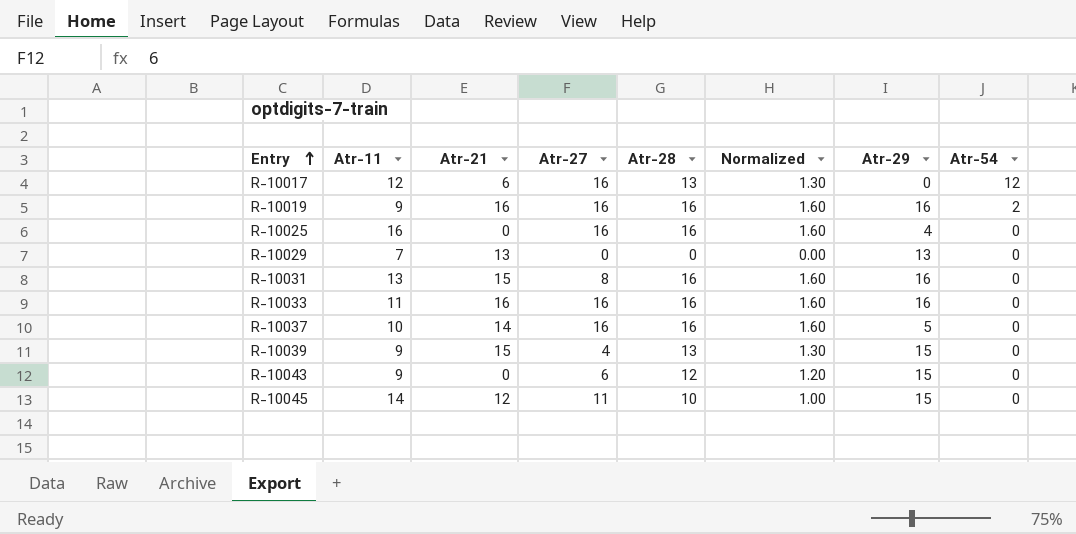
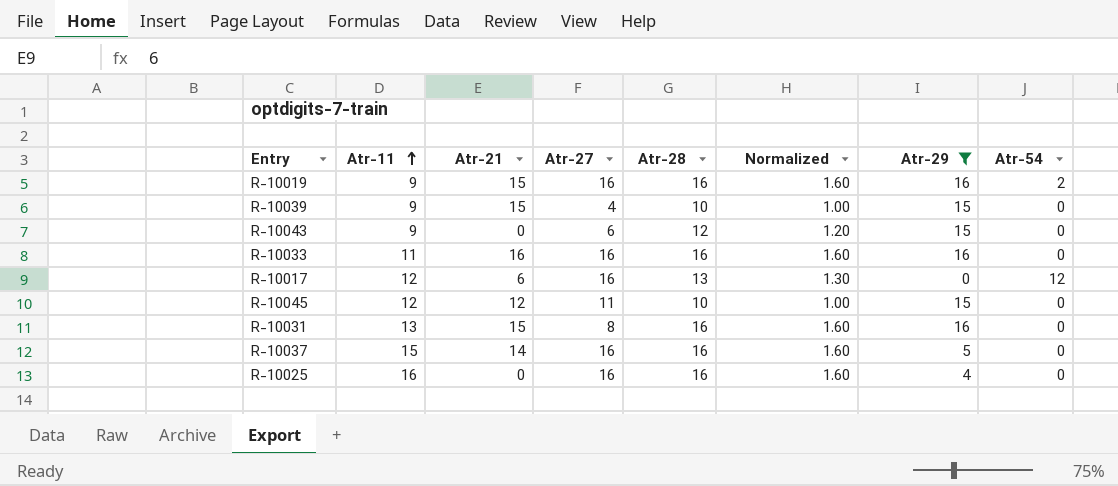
filter: none -> Atr-29 != 13
row order: Entry ascending -> Atr-11 ascending
R-10019 | Atr-21: 16 -> 15
R-10039 | Atr-28: 13 -> 10
R-10039 | Normalized: 1.30 -> 1.00
R-10045 | Atr-11: 14 -> 12
R-10037 | Atr-11: 10 -> 15

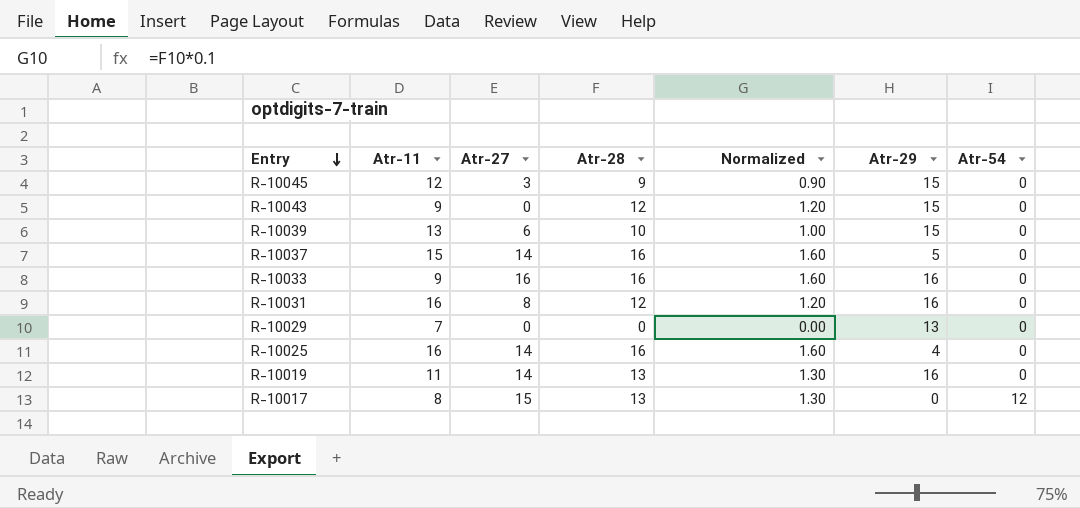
filter: Atr-29 != 13 -> none
row order: Atr-11 ascending -> Entry descending
column Atr-21 | position: 3 -> none
R-10045 | Atr-27: 11 -> 3
R-10045 | Atr-28: 10 -> 9
R-10045 | Normalized: 1.00 -> 0.90
R-10043 | Atr-27: 6 -> 0
R-10039 | Atr-11: 9 -> 13
R-10039 | Atr-27: 4 -> 6
R-10037 | Atr-27: 16 -> 14
R-10033 | Atr-11: 11 -> 9
R-10031 | Atr-11: 13 -> 16
R-10031 | Atr-28: 16 -> 12
R-10031 | Normalized: 1.60 -> 1.20
R-10025 | Atr-27: 16 -> 14
R-10019 | Atr-11: 9 -> 11
R-10019 | Atr-27: 16 -> 14
R-10019 | Atr-28: 16 -> 13
R-10019 | Normalized: 1.60 -> 1.30
R-10019 | Atr-54: 2 -> 0
R-10017 | Atr-11: 12 -> 8
R-10017 | Atr-27: 16 -> 15

